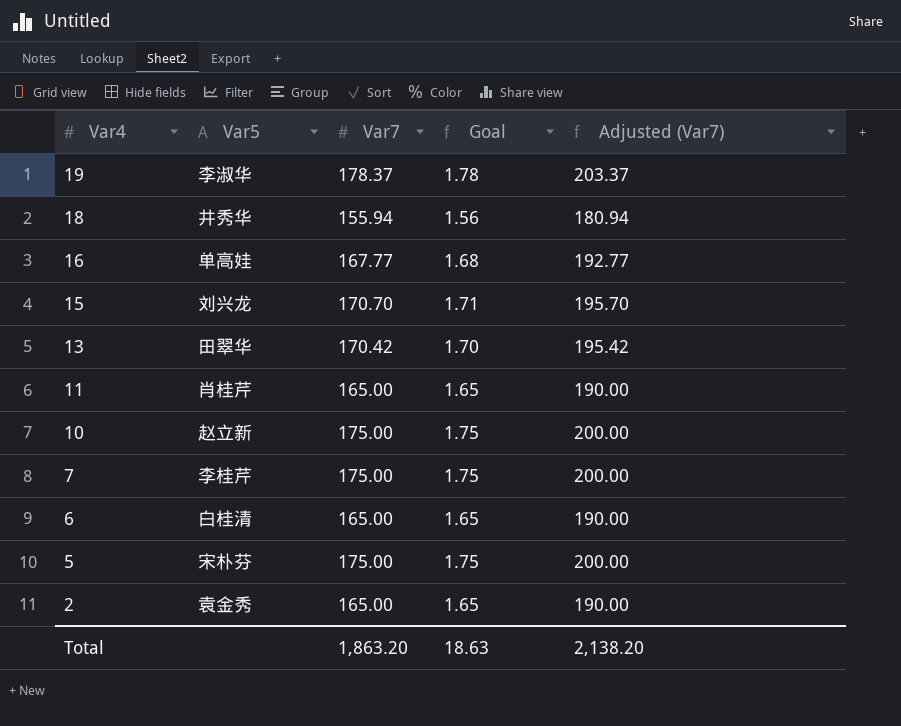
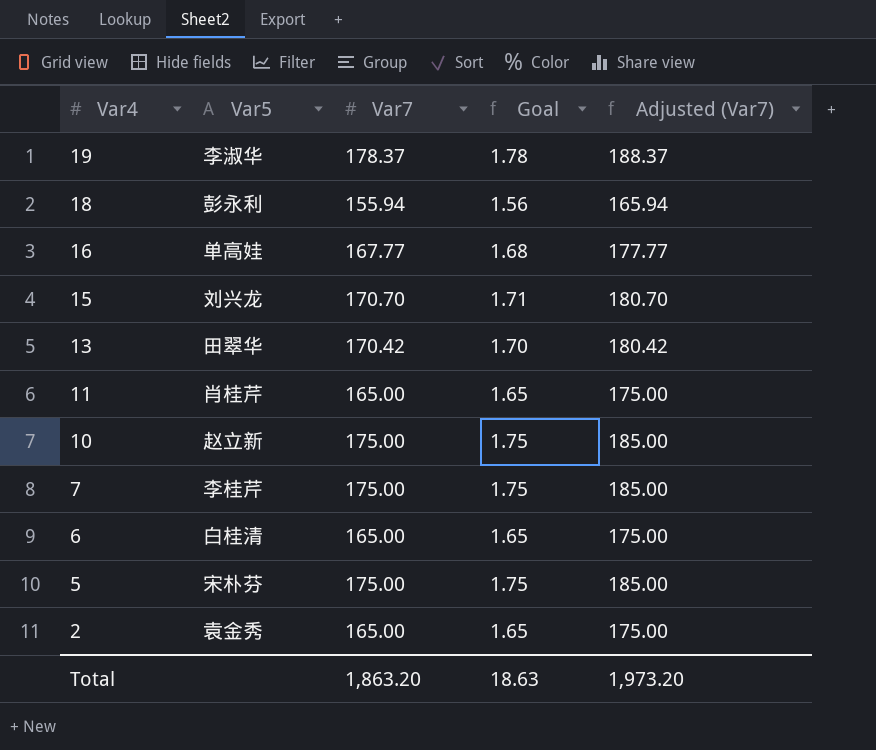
column Adjusted (Var7) | formula: [Var7] + 25 -> [Var7] + 10
18 | Var5: 井秀华 -> 彭永利
Total | Adjusted (Var7): 2,138.20 -> 1,973.20

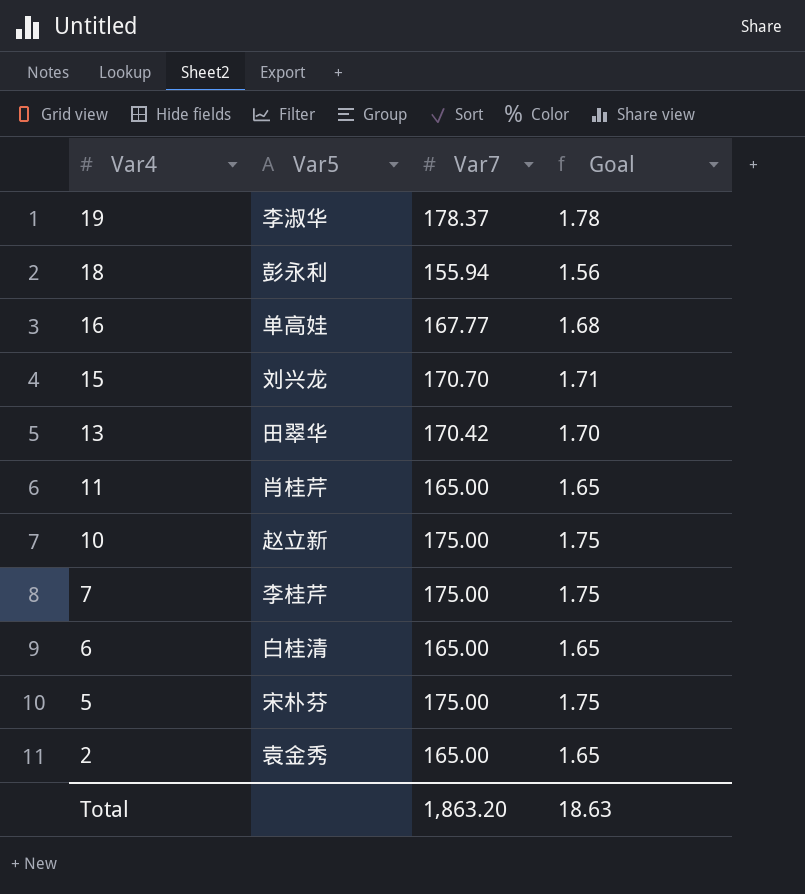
column Adjusted (Var7) | formula: [Var7] + 10 -> none

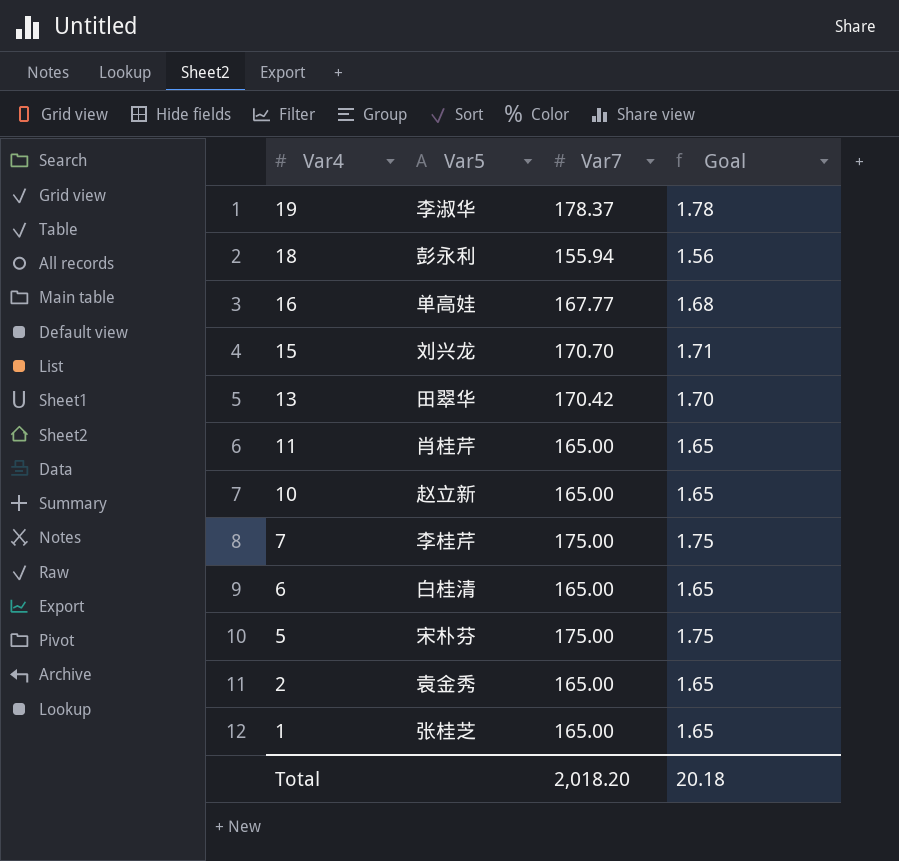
10 | Var7: 175.00 -> 165.00
10 | Goal: 1.75 -> 1.65
row 1: none -> 张桂芝 | 165.00 | 1.65
Total | Var7: 1,863.20 -> 2,018.20
Total | Goal: 18.63 -> 20.18

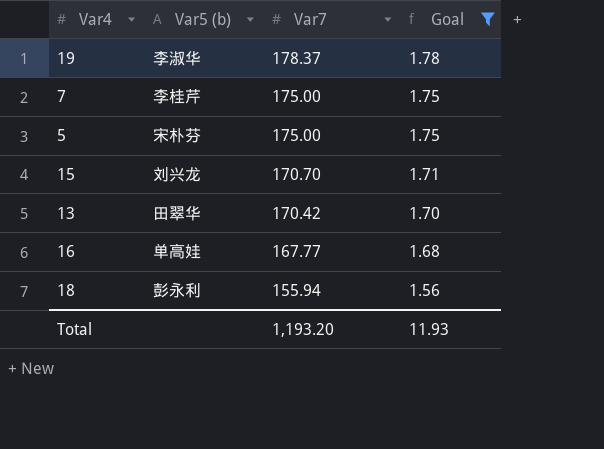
filter: none -> Goal != 1.65
row order: Var4 descending -> Var7 descending
column name: Var5 -> Var5 (b)
Total | Var7: 2,018.20 -> 1,193.20
Total | Goal: 20.18 -> 11.93

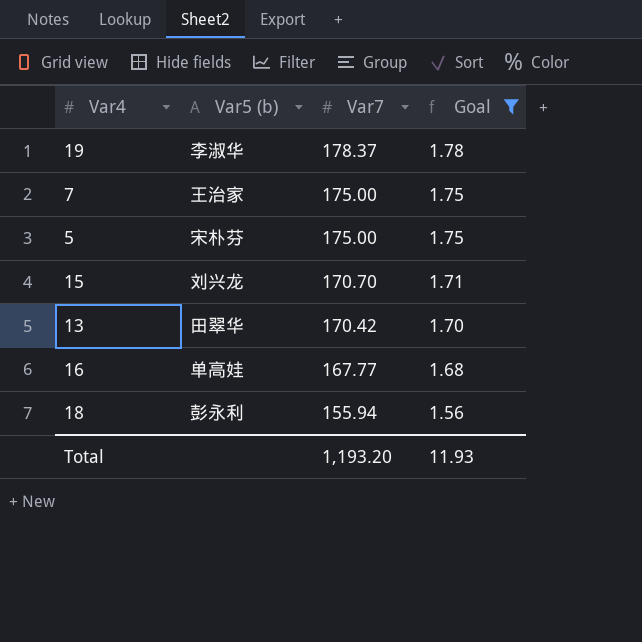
7 | Var5 (b): 李桂芹 -> 王治家

